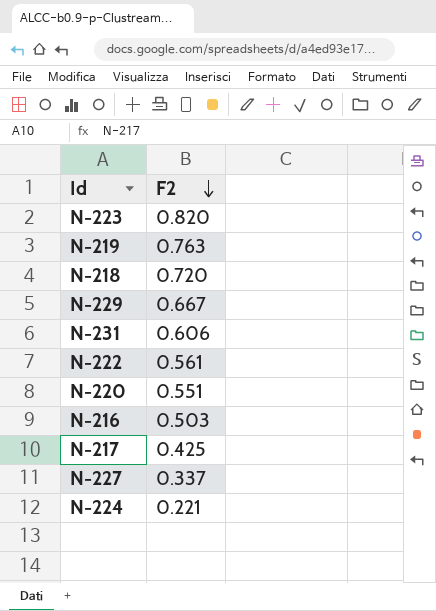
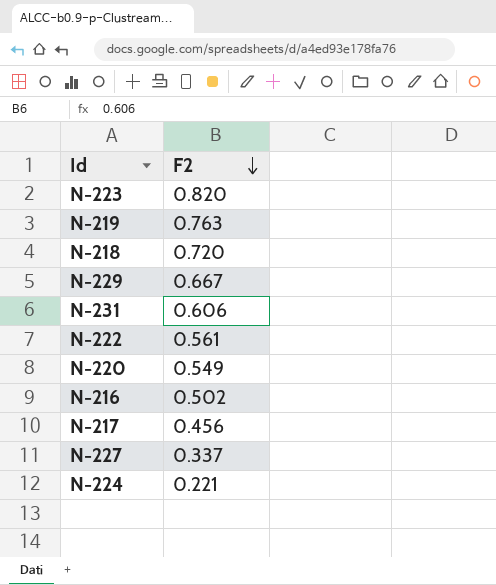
N-220 | F2: 0.551 -> 0.549
N-216 | F2: 0.503 -> 0.502
N-217 | F2: 0.425 -> 0.456

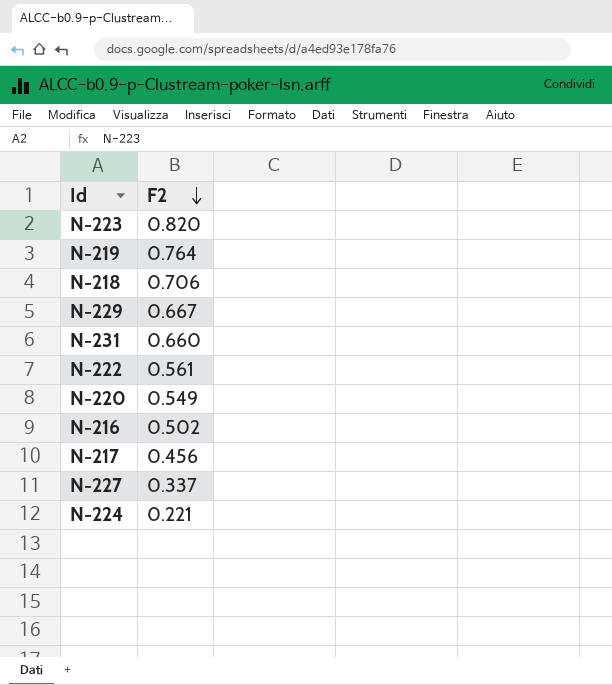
N-219 | F2: 0.763 -> 0.764
N-218 | F2: 0.720 -> 0.706
N-231 | F2: 0.606 -> 0.660

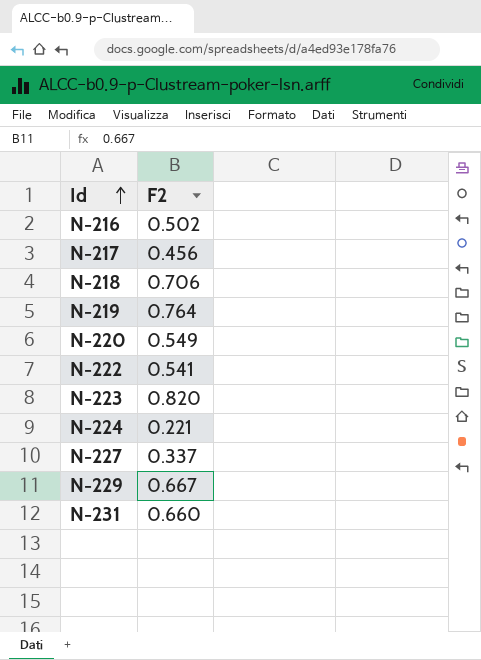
row order: F2 descending -> Id ascending
N-222 | F2: 0.561 -> 0.541

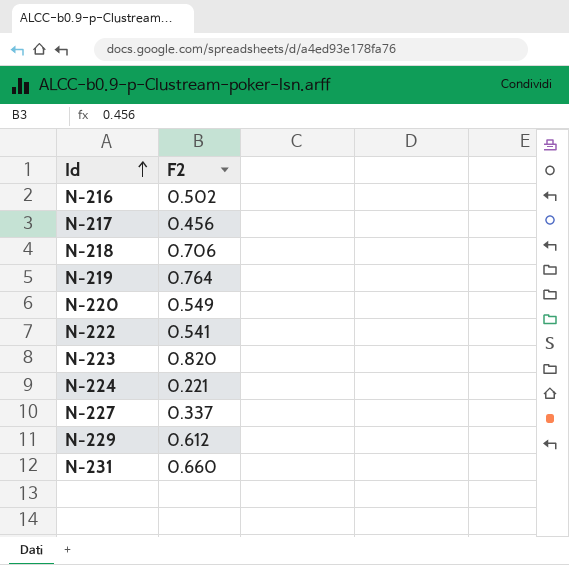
N-229 | F2: 0.667 -> 0.612

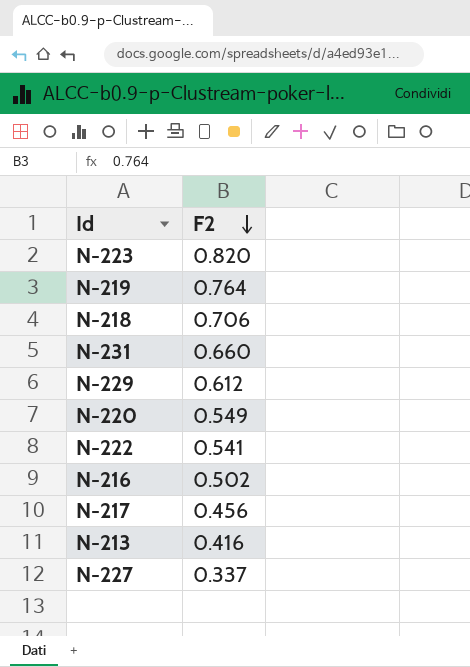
row order: Id ascending -> F2 descending
row N-224: 0.221 -> none
row N-213: none -> 0.416

